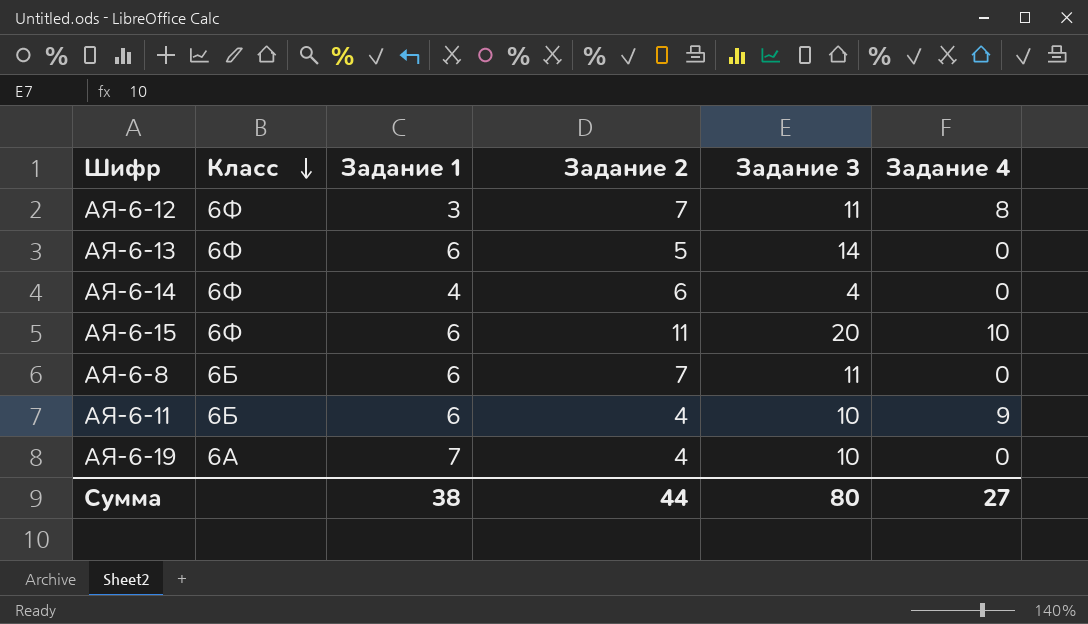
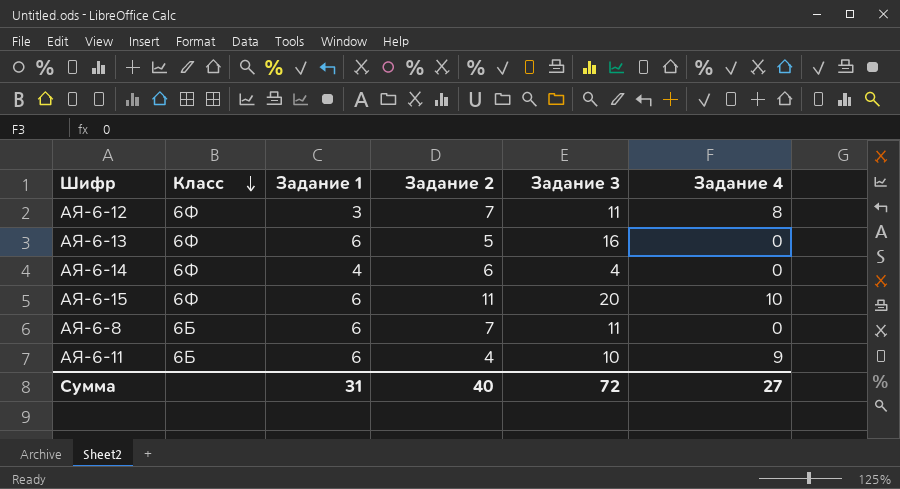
row АЯ-6-19: 6А | 7 | 4 | 10 | 0 -> none
АЯ-6-13 | Задание 3: 14 -> 16
Сумма | Задание 1: 38 -> 31
Сумма | Задание 2: 44 -> 40
Сумма | Задание 3: 80 -> 72

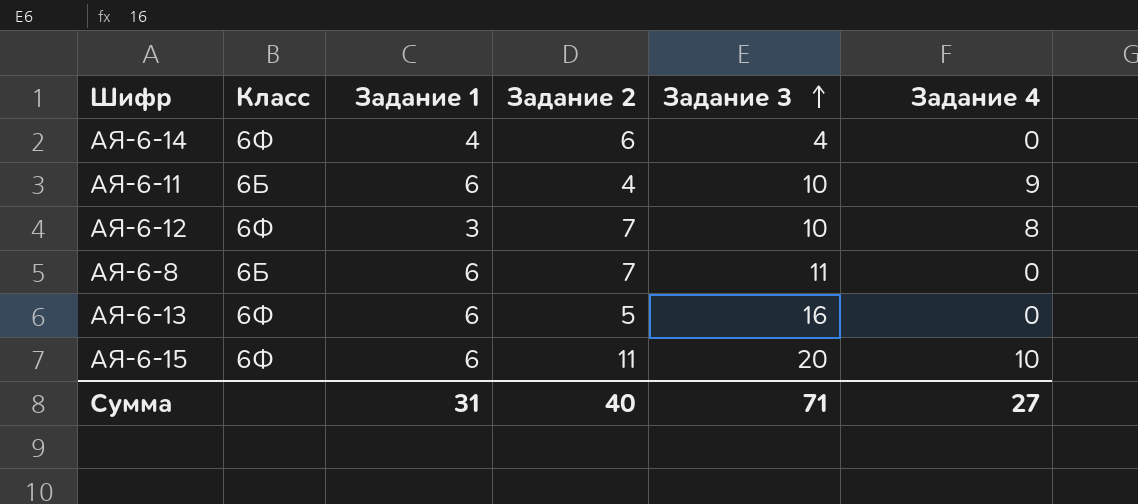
row order: Класс descending -> Задание 3 ascending
АЯ-6-12 | Задание 3: 11 -> 10
Сумма | Задание 3: 72 -> 71

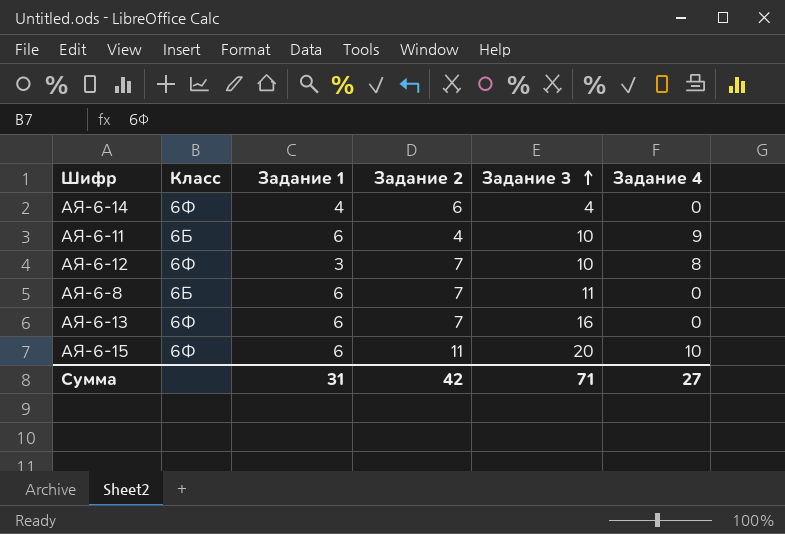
АЯ-6-13 | Задание 2: 5 -> 7
Сумма | Задание 2: 40 -> 42

